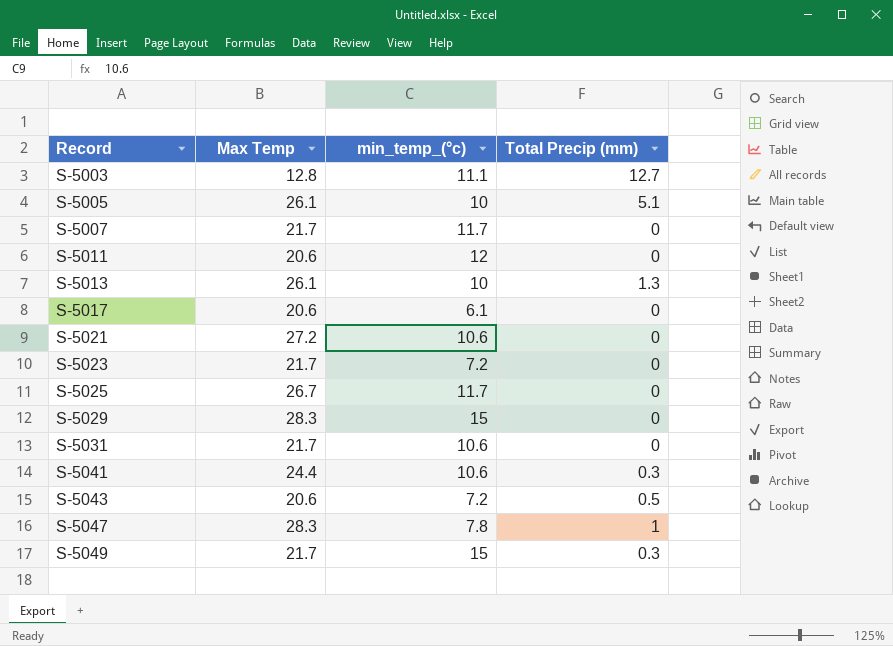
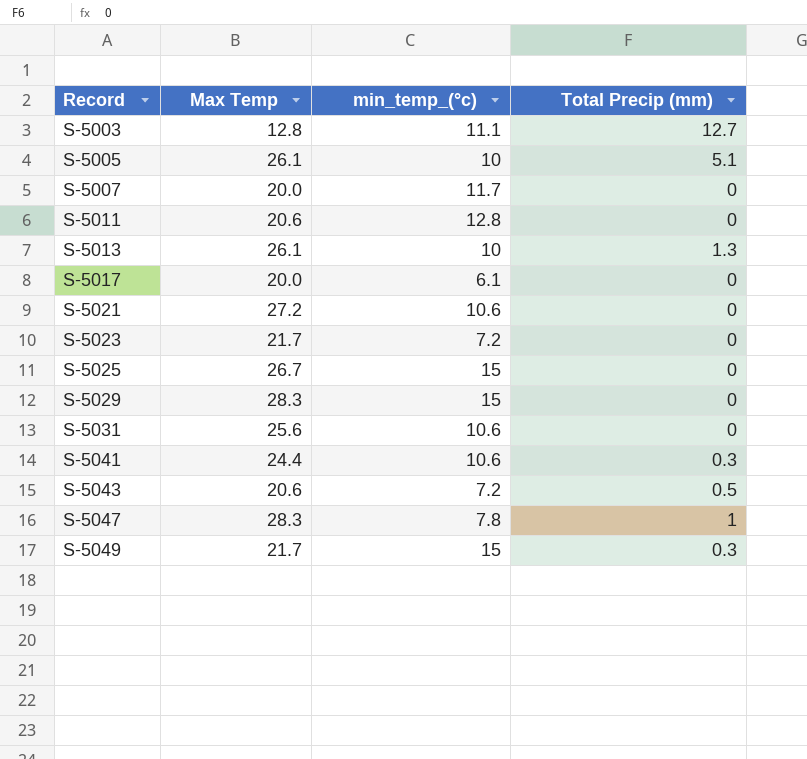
S-5007 | Max Temp: 21.7 -> 20.0
S-5011 | min_temp_(°c): 12 -> 12.8
S-5017 | Max Temp: 20.6 -> 20.0
S-5025 | min_temp_(°c): 11.7 -> 15
S-5031 | Max Temp: 21.7 -> 25.6

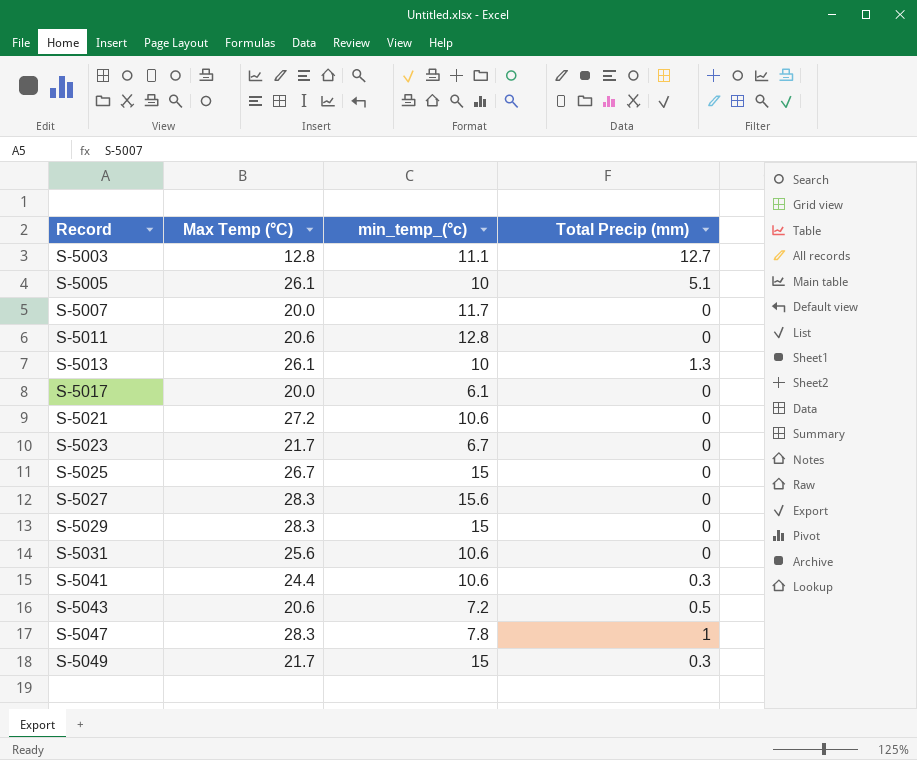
column name: Max Temp -> Max Temp (°C)
S-5023 | min_temp_(°c): 7.2 -> 6.7
row S-5027: none -> 28.3 | 15.6 | 0

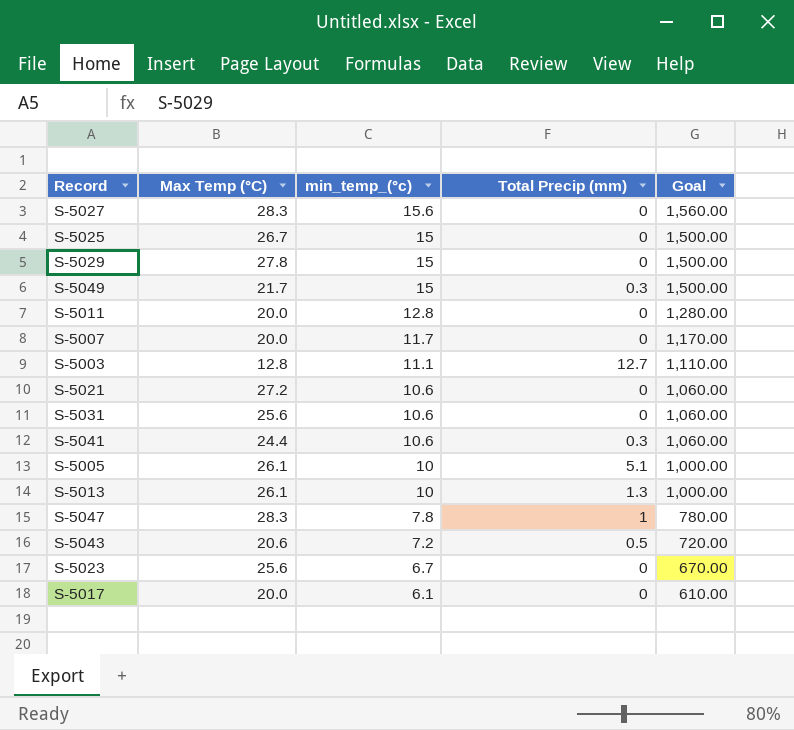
row order: Record ascending -> min_temp_(°c) descending
column Goal | formula: none -> [min_temp_(°c)] * 100
S-5029 | Max Temp (°C): 28.3 -> 27.8
S-5011 | Max Temp (°C): 20.6 -> 20.0
S-5023 | Max Temp (°C): 21.7 -> 25.6

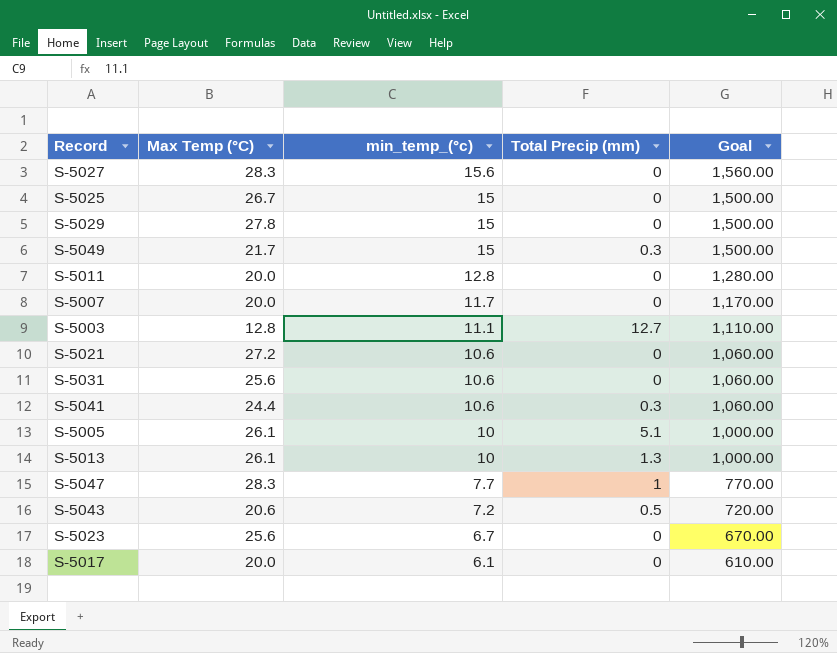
S-5047 | min_temp_(°c): 7.8 -> 7.7
S-5047 | Goal: 780.00 -> 770.00

